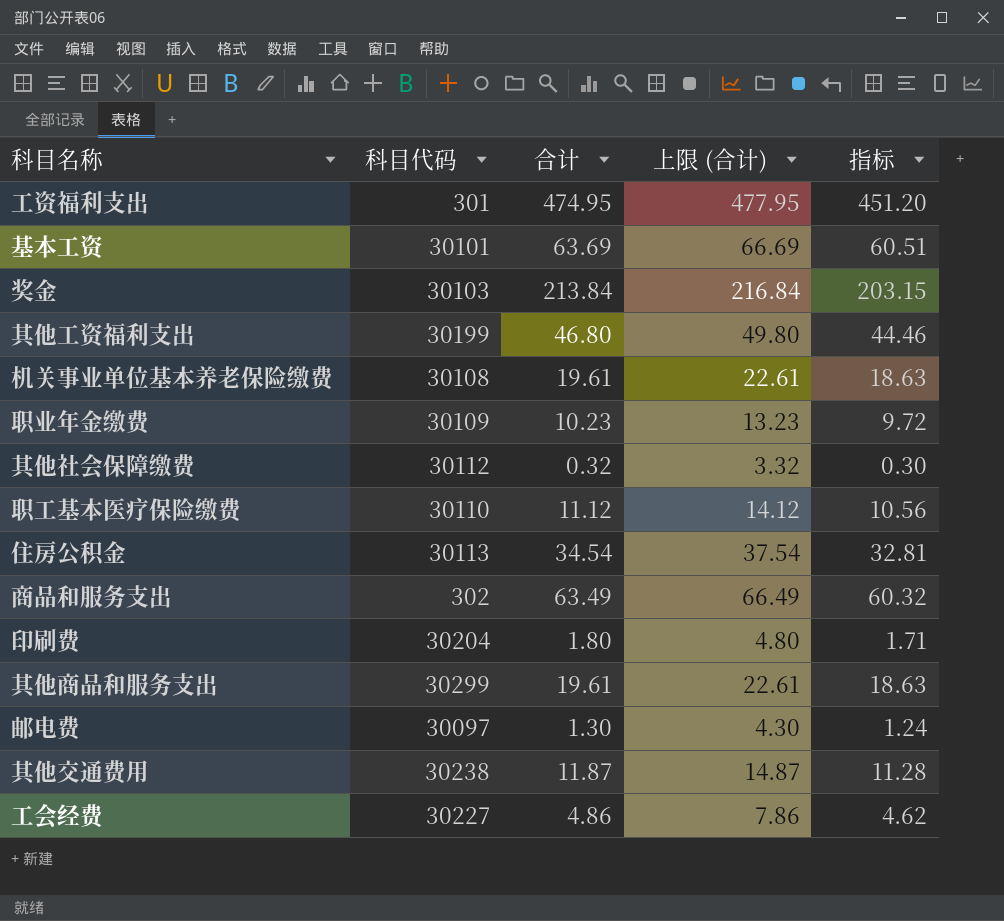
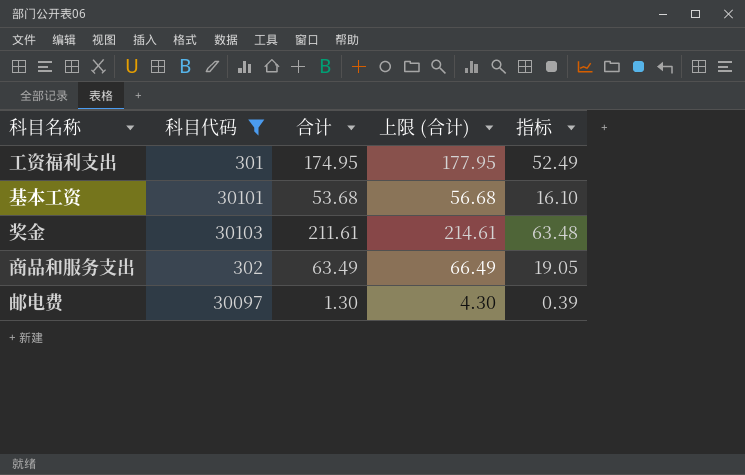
filter: none -> 科目代码 <= 30103
column 指标 | formula: [合计] * 0.95 -> [合计] * 0.3
工资福利支出 | 合计: 474.95 -> 174.95
工资福利支出 | 上限 (合计): 477.95 -> 177.95
基本工资 | 合计: 63.69 -> 53.68
基本工资 | 上限 (合计): 66.69 -> 56.68
奖金 | 合计: 213.84 -> 211.61
奖金 | 上限 (合计): 216.84 -> 214.61

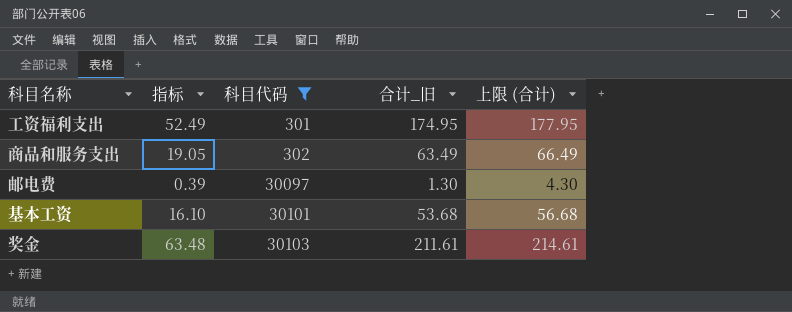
row order: none -> 科目代码 ascending
column 指标 | position: 5 -> 2
column name: 合计 -> 合计_旧

